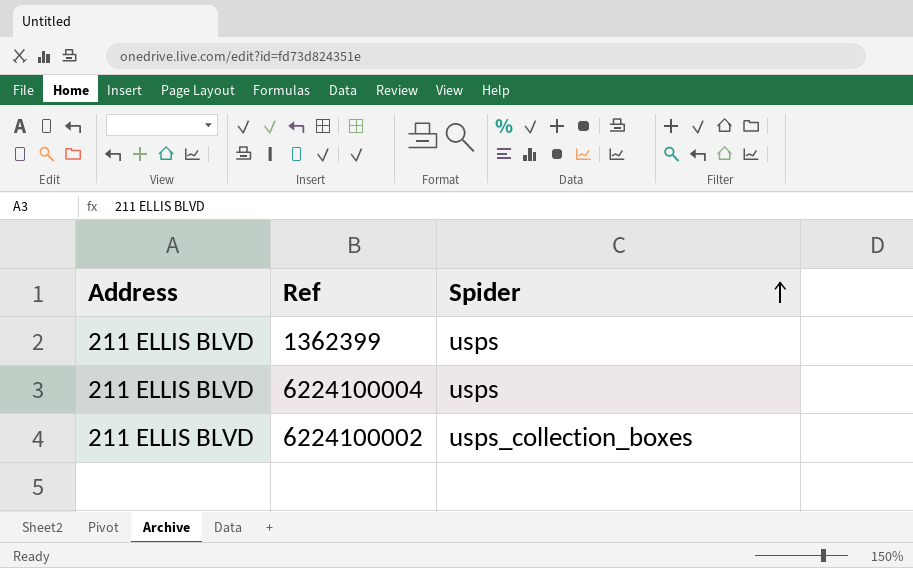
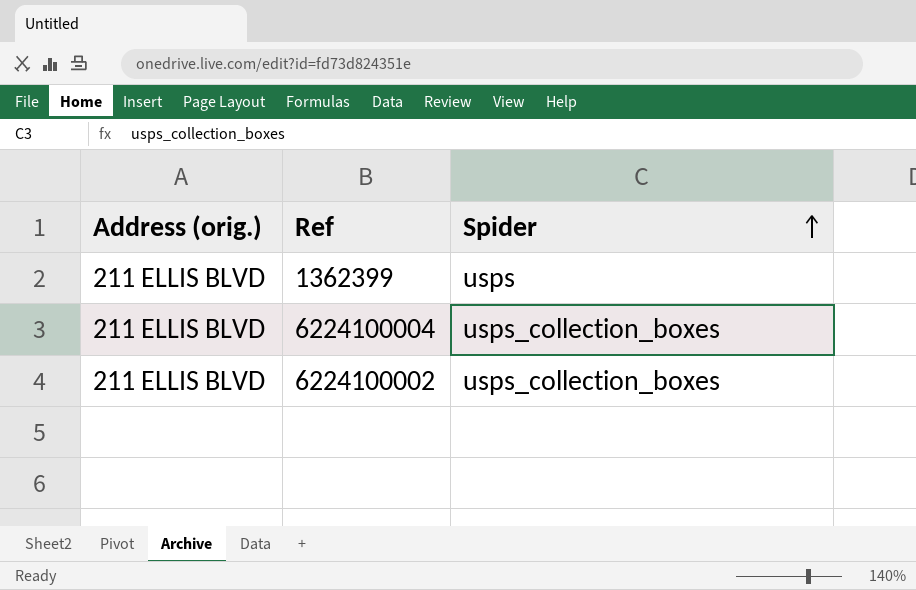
column name: Address -> Address (orig.)
6224100004 | Spider: usps -> usps_collection_boxes

